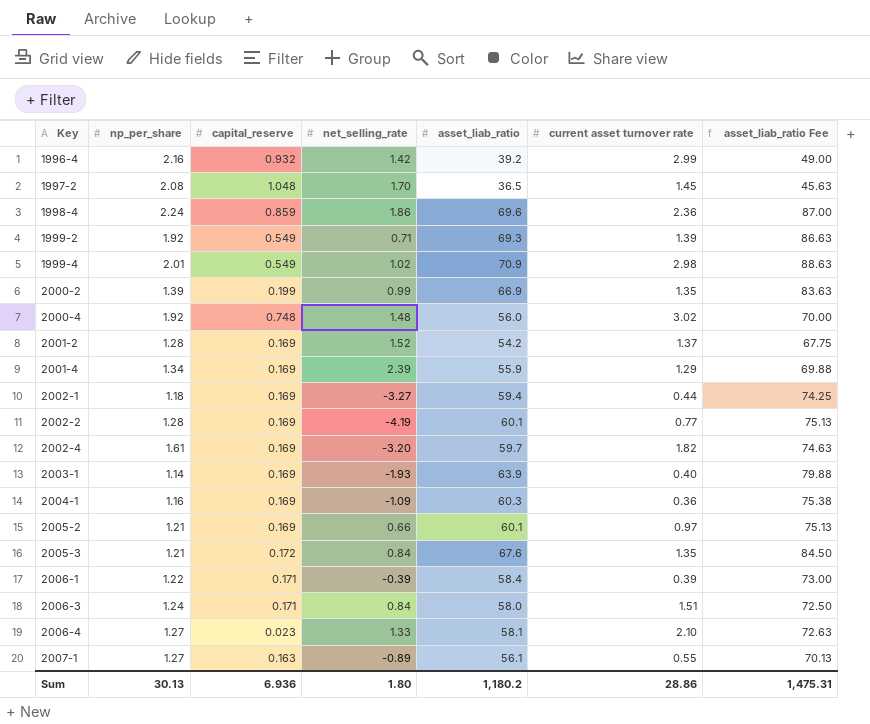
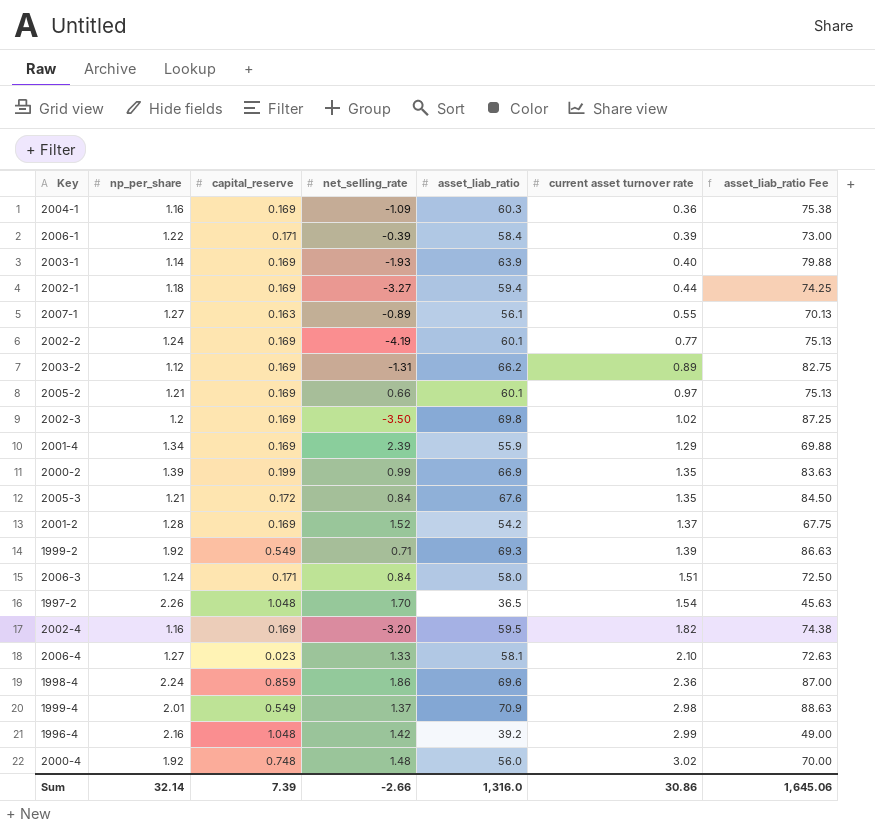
row order: Key ascending -> current asset turnover rate ascending
2002-2 | np_per_share: 1.28 -> 1.24
row 2003-2: none -> 1.12 | 0.169 | -1.31 | 66.2 | 0.89 | 82.75
row 2002-3: none -> 1.2 | 0.169 | -3.50 | 69.8 | 1.02 | 87.25
1997-2 | np_per_share: 2.08 -> 2.26
1997-2 | current asset turnover rate: 1.45 -> 1.54
2002-4 | np_per_share: 1.61 -> 1.16
2002-4 | asset_liab_ratio: 59.7 -> 59.5
2002-4 | asset_liab_ratio Fee: 74.63 -> 74.38
1999-4 | net_selling_rate: 1.02 -> 1.37
1996-4 | capital_reserve: 0.932 -> 1.048
Sum | np_per_share: 30.13 -> 32.14
Sum | capital_reserve: 6.936 -> 7.39
Sum | net_selling_rate: 1.80 -> -2.66
Sum | asset_liab_ratio: 1,180.2 -> 1,316.0
Sum | current asset turnover rate: 28.86 -> 30.86
Sum | asset_liab_ratio Fee: 1,475.31 -> 1,645.06

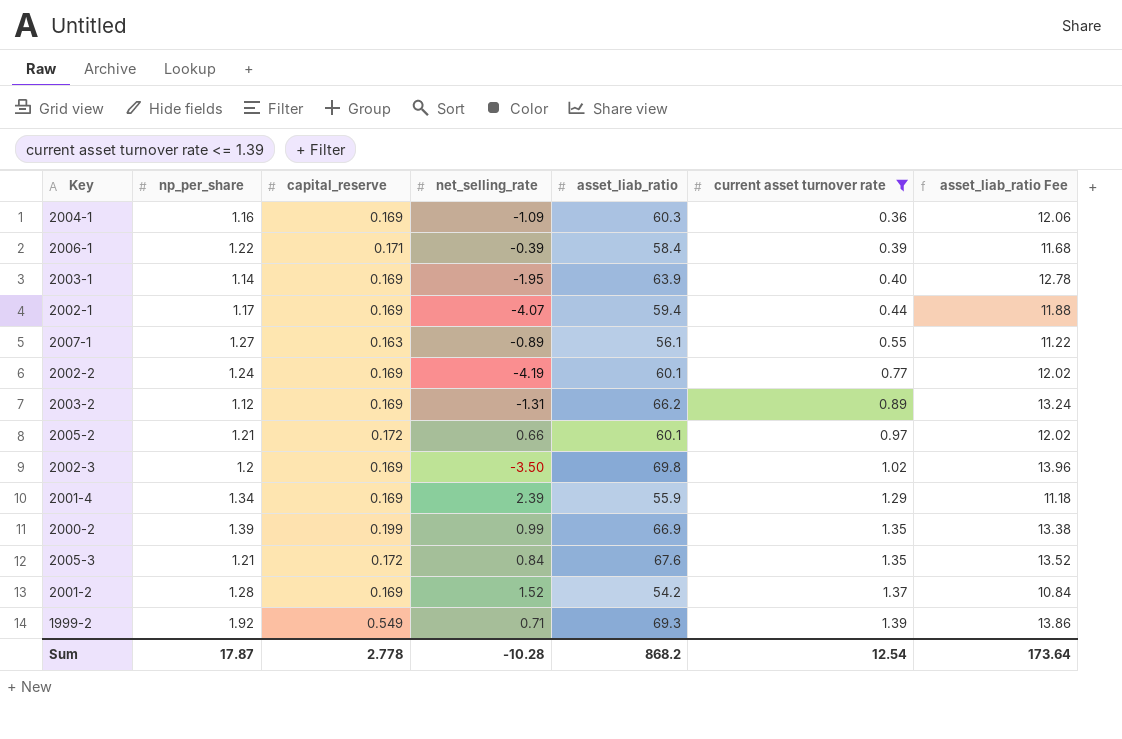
filter: none -> current asset turnover rate <= 1.39
column asset_liab_ratio Fee | formula: [asset_liab_ratio] * 1.25 -> [asset_liab_ratio] * 0.2
2003-1 | net_selling_rate: -1.93 -> -1.95
2002-1 | np_per_share: 1.18 -> 1.17
2002-1 | net_selling_rate: -3.27 -> -4.07
2005-2 | capital_reserve: 0.169 -> 0.172
Sum | np_per_share: 32.14 -> 17.87
Sum | capital_reserve: 7.39 -> 2.778
Sum | net_selling_rate: -2.66 -> -10.28
Sum | asset_liab_ratio: 1,316.0 -> 868.2
Sum | current asset turnover rate: 30.86 -> 12.54
Sum | asset_liab_ratio Fee: 1,645.06 -> 173.64

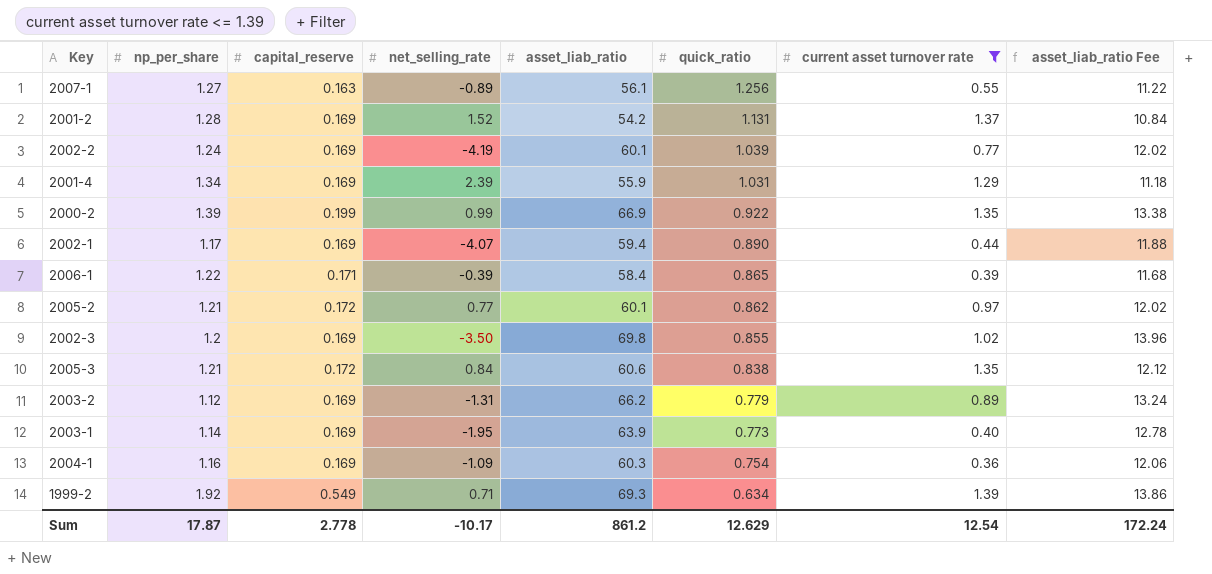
row order: current asset turnover rate ascending -> quick_ratio descending
column quick_ratio | position: none -> 6
2005-2 | net_selling_rate: 0.66 -> 0.77
2005-3 | asset_liab_ratio: 67.6 -> 60.6
2005-3 | asset_liab_ratio Fee: 13.52 -> 12.12
Sum | net_selling_rate: -10.28 -> -10.17
Sum | asset_liab_ratio: 868.2 -> 861.2
Sum | asset_liab_ratio Fee: 173.64 -> 172.24

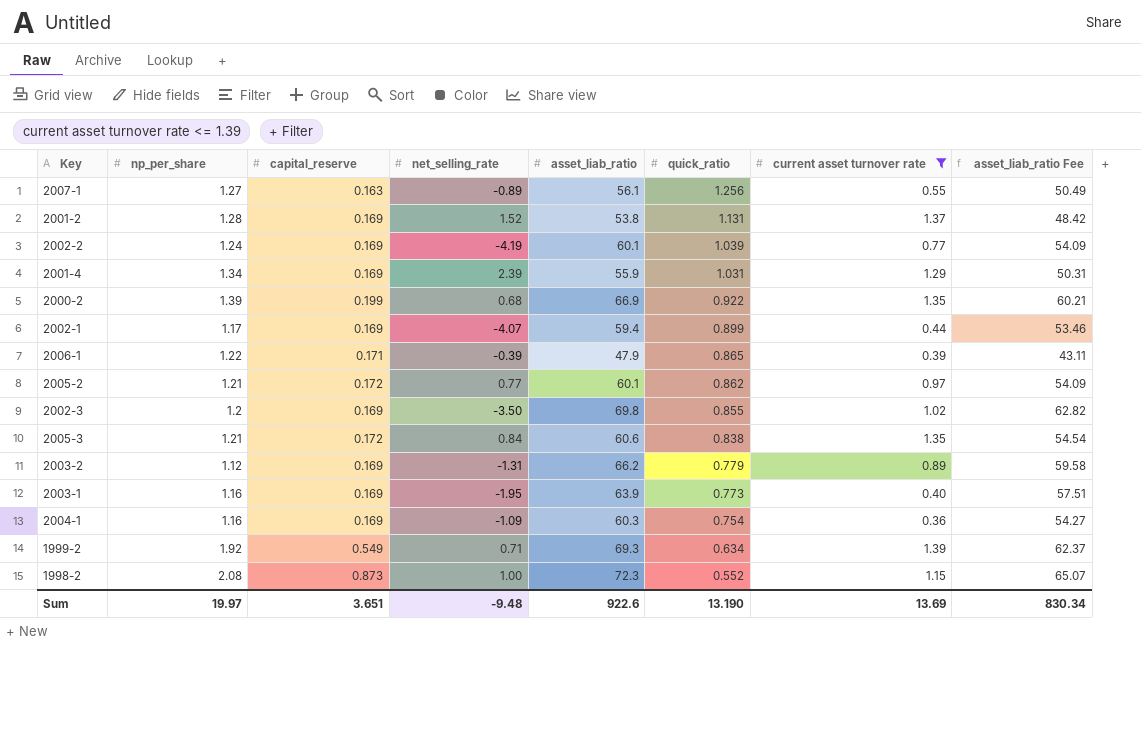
column asset_liab_ratio Fee | formula: [asset_liab_ratio] * 0.2 -> [asset_liab_ratio] * 0.9
2001-2 | asset_liab_ratio: 54.2 -> 53.8
2000-2 | net_selling_rate: 0.99 -> 0.68
2002-1 | quick_ratio: 0.890 -> 0.899
2006-1 | asset_liab_ratio: 58.4 -> 47.9
2003-1 | np_per_share: 1.14 -> 1.16
row 1998-2: none -> 2.08 | 0.873 | 1.00 | 72.3 | 0.552 | 1.15 | 65.07
Sum | np_per_share: 17.87 -> 19.97
Sum | capital_reserve: 2.778 -> 3.651
Sum | net_selling_rate: -10.17 -> -9.48
Sum | asset_liab_ratio: 861.2 -> 922.6
Sum | quick_ratio: 12.629 -> 13.190
Sum | current asset turnover rate: 12.54 -> 13.69
Sum | asset_liab_ratio Fee: 172.24 -> 830.34

